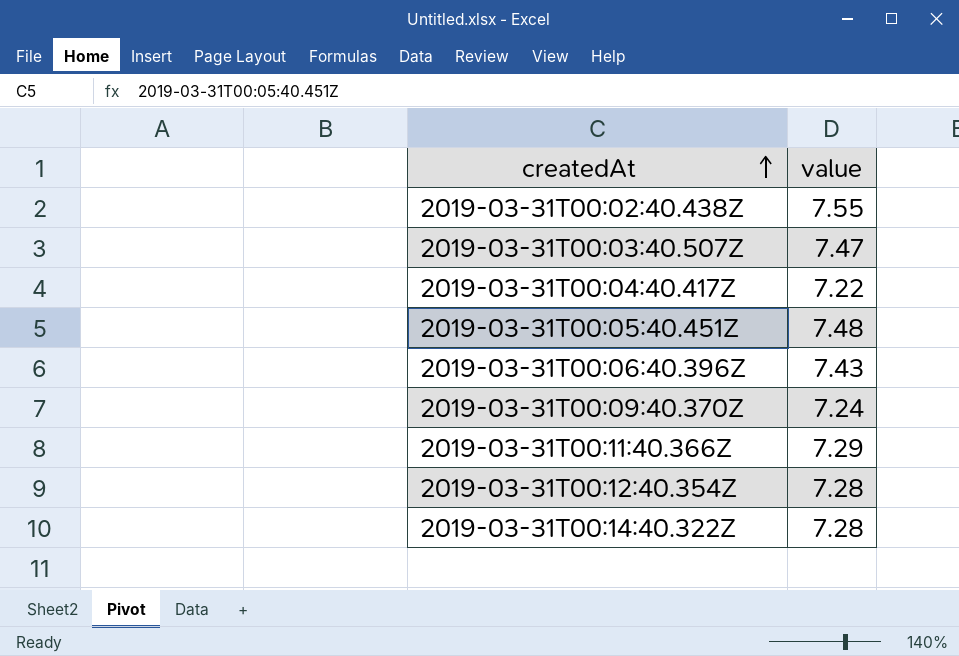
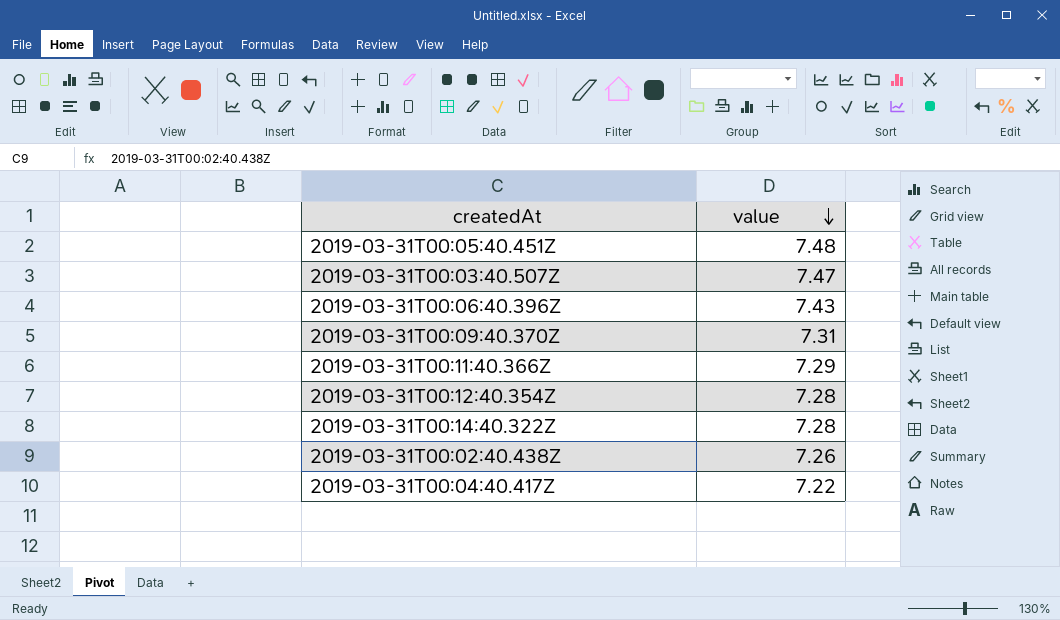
row order: createdAt ascending -> value descending
2019-03-31T00:09:40.370Z | value: 7.24 -> 7.31
2019-03-31T00:02:40.438Z | value: 7.55 -> 7.26

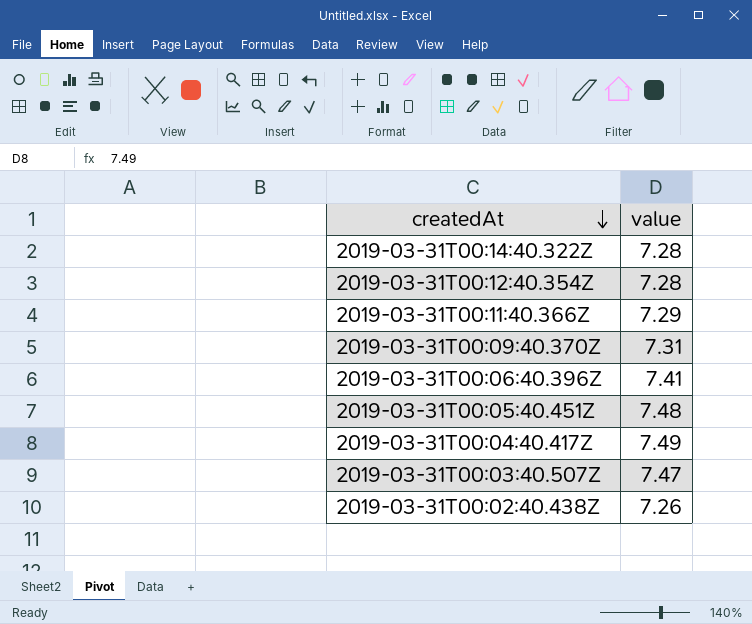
row order: value descending -> createdAt descending
2019-03-31T00:06:40.396Z | value: 7.43 -> 7.41
2019-03-31T00:04:40.417Z | value: 7.22 -> 7.49

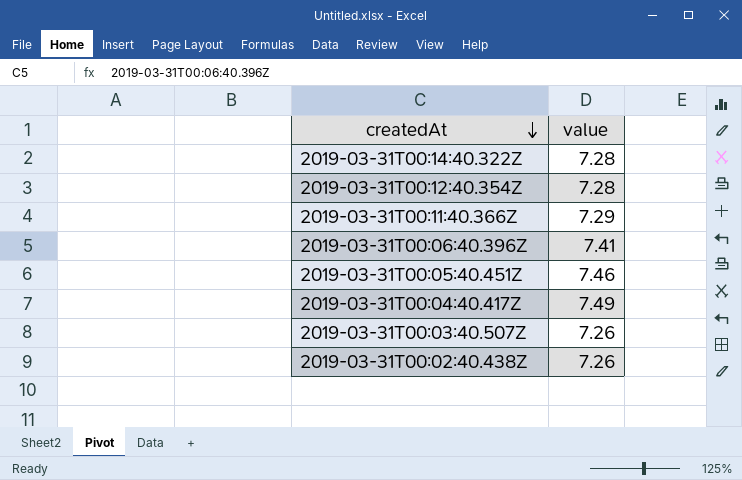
row 2019-03-31T00:09:40.370Z: 7.31 -> none
2019-03-31T00:05:40.451Z | value: 7.48 -> 7.46
2019-03-31T00:03:40.507Z | value: 7.47 -> 7.26

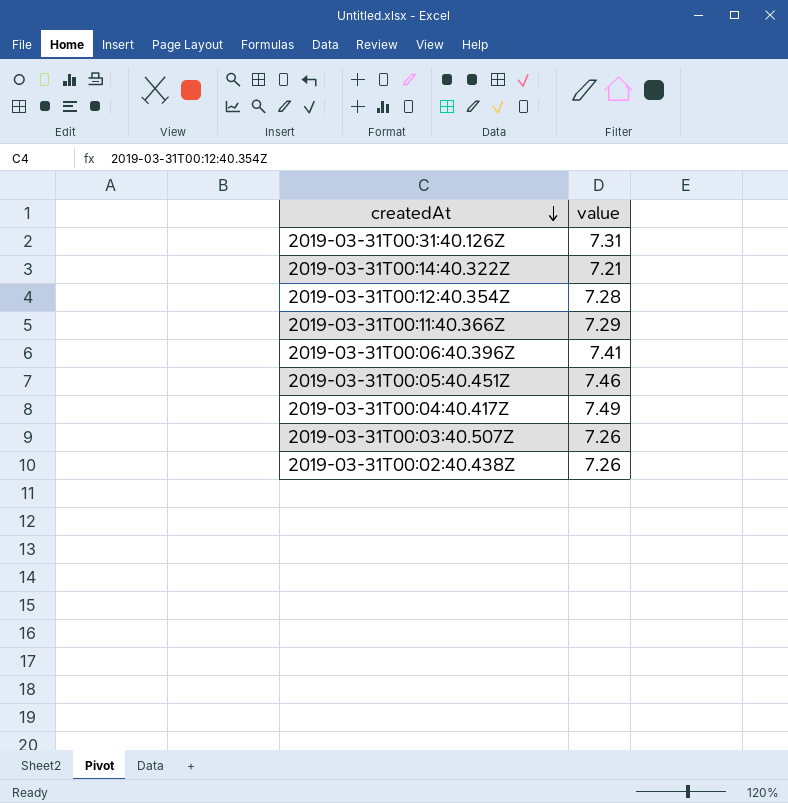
row 2019-03-31T00:31:40.126Z: none -> 7.31
2019-03-31T00:14:40.322Z | value: 7.28 -> 7.21

